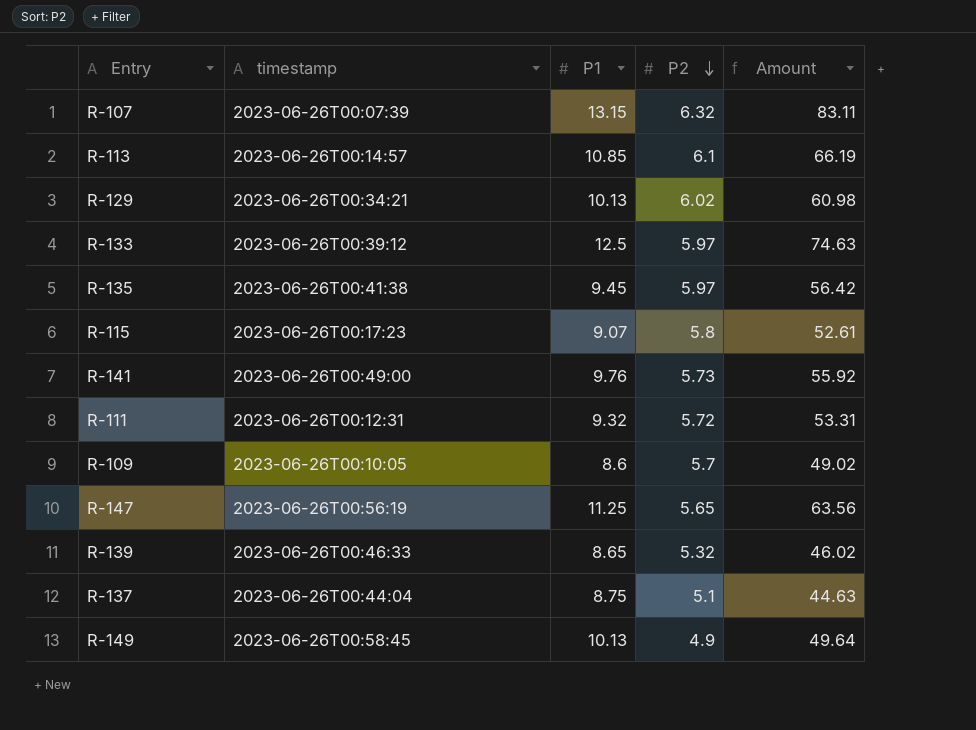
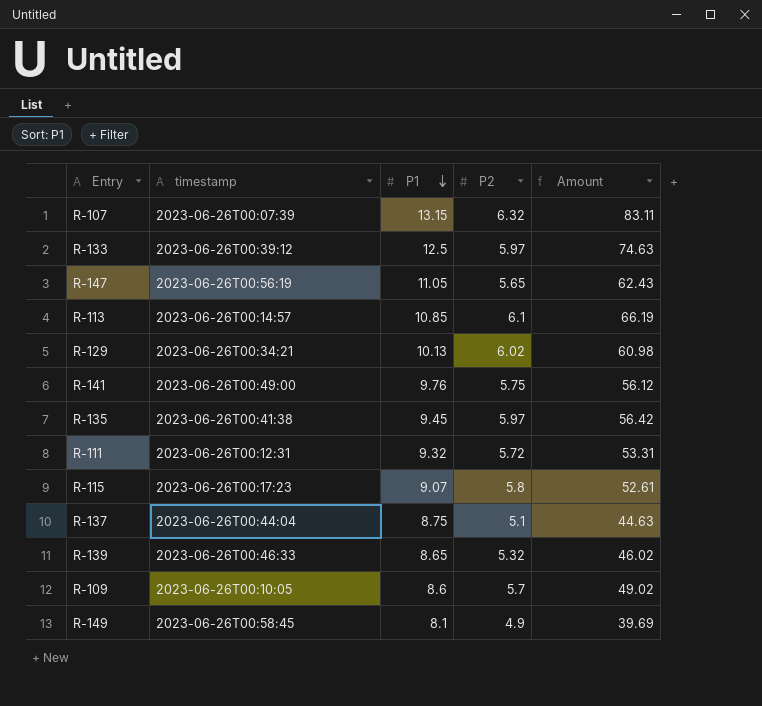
row order: P2 descending -> P1 descending
R-147 | P1: 11.25 -> 11.05
R-147 | Amount: 63.56 -> 62.43
R-141 | P2: 5.73 -> 5.75
R-141 | Amount: 55.92 -> 56.12
R-149 | P1: 10.13 -> 8.1
R-149 | Amount: 49.64 -> 39.69

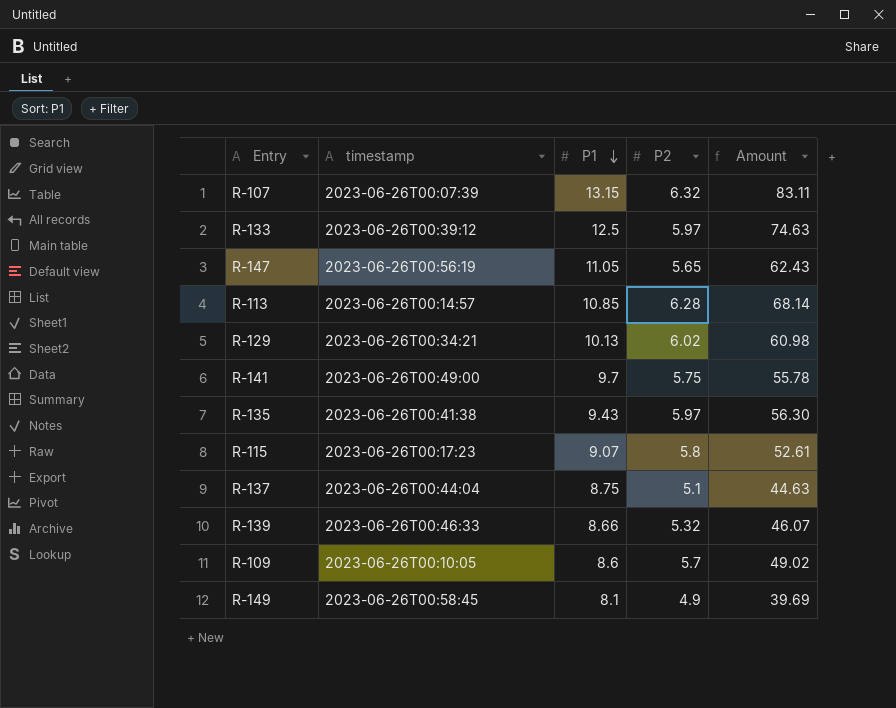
row R-111: 2023-06-26T00:12:31 | 9.32 | 5.72 | 53.31 -> none
R-113 | P2: 6.1 -> 6.28
R-113 | Amount: 66.19 -> 68.14
R-141 | P1: 9.76 -> 9.7
R-141 | Amount: 56.12 -> 55.78
R-135 | P1: 9.45 -> 9.43
R-135 | Amount: 56.42 -> 56.30
R-139 | P1: 8.65 -> 8.66
R-139 | Amount: 46.02 -> 46.07

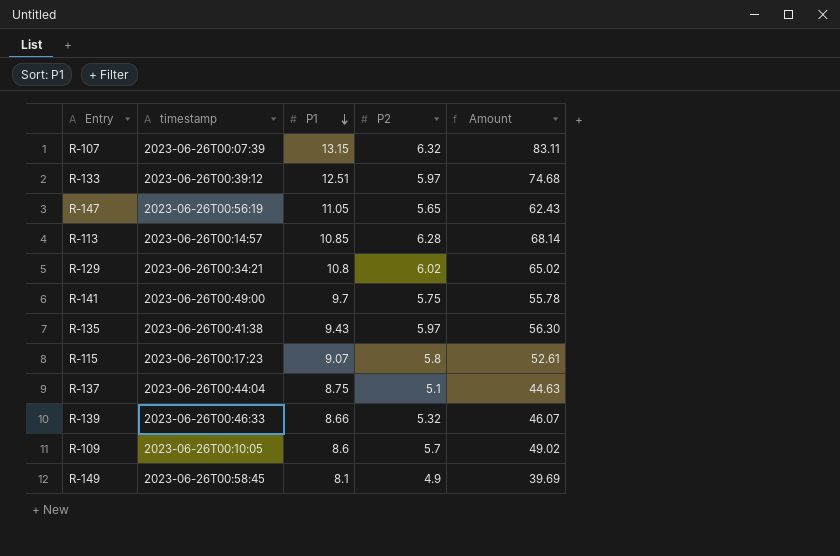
R-133 | P1: 12.5 -> 12.51
R-133 | Amount: 74.63 -> 74.68
R-129 | P1: 10.13 -> 10.8
R-129 | Amount: 60.98 -> 65.02

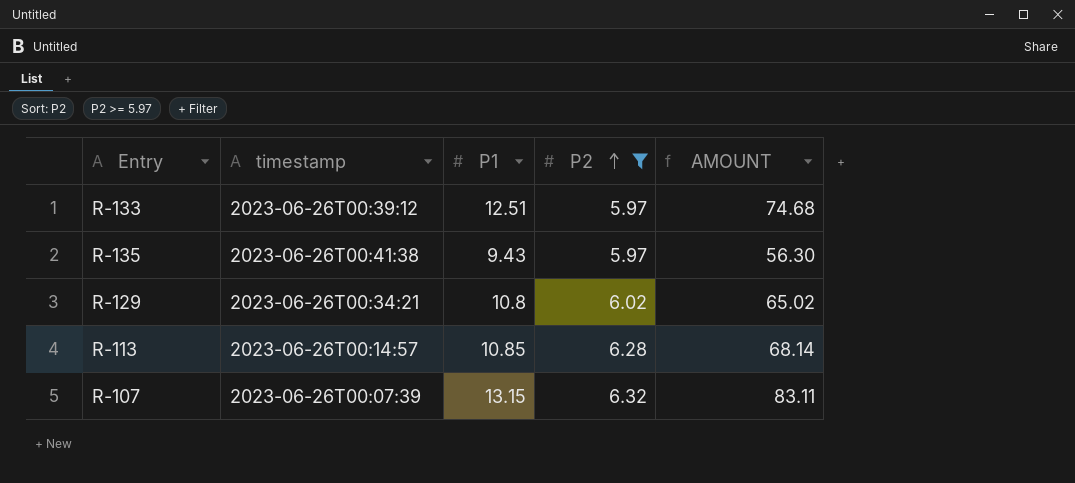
filter: none -> P2 >= 5.97
row order: P1 descending -> P2 ascending
column name: Amount -> AMOUNT

